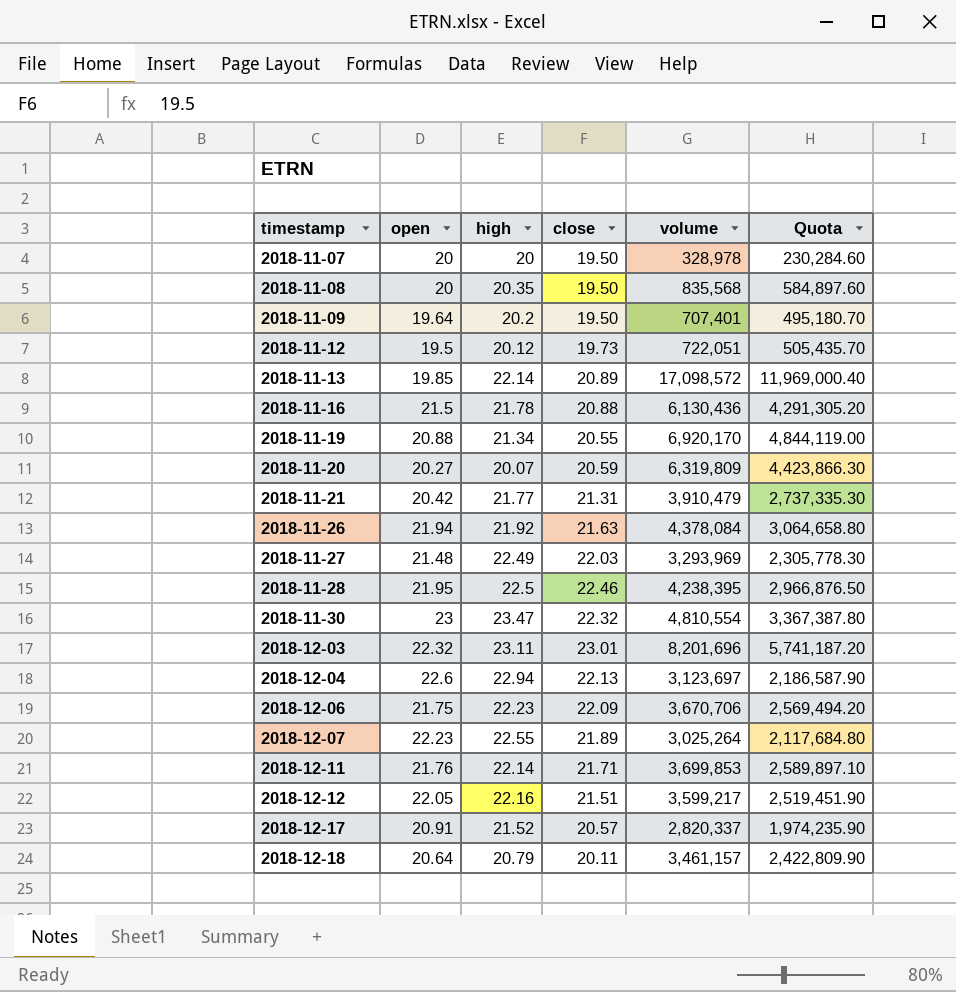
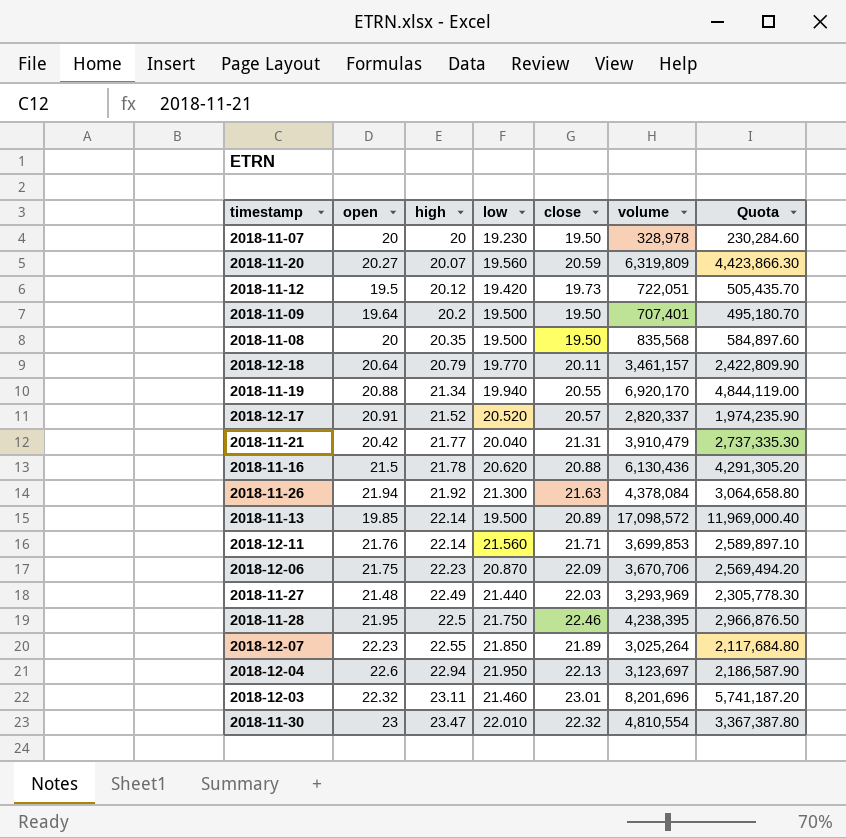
row order: timestamp ascending -> high ascending
column low | position: none -> 4
row 2018-12-12: 22.05 | 22.16 | 21.51 | 3,599,217 | 2,519,451.90 -> none

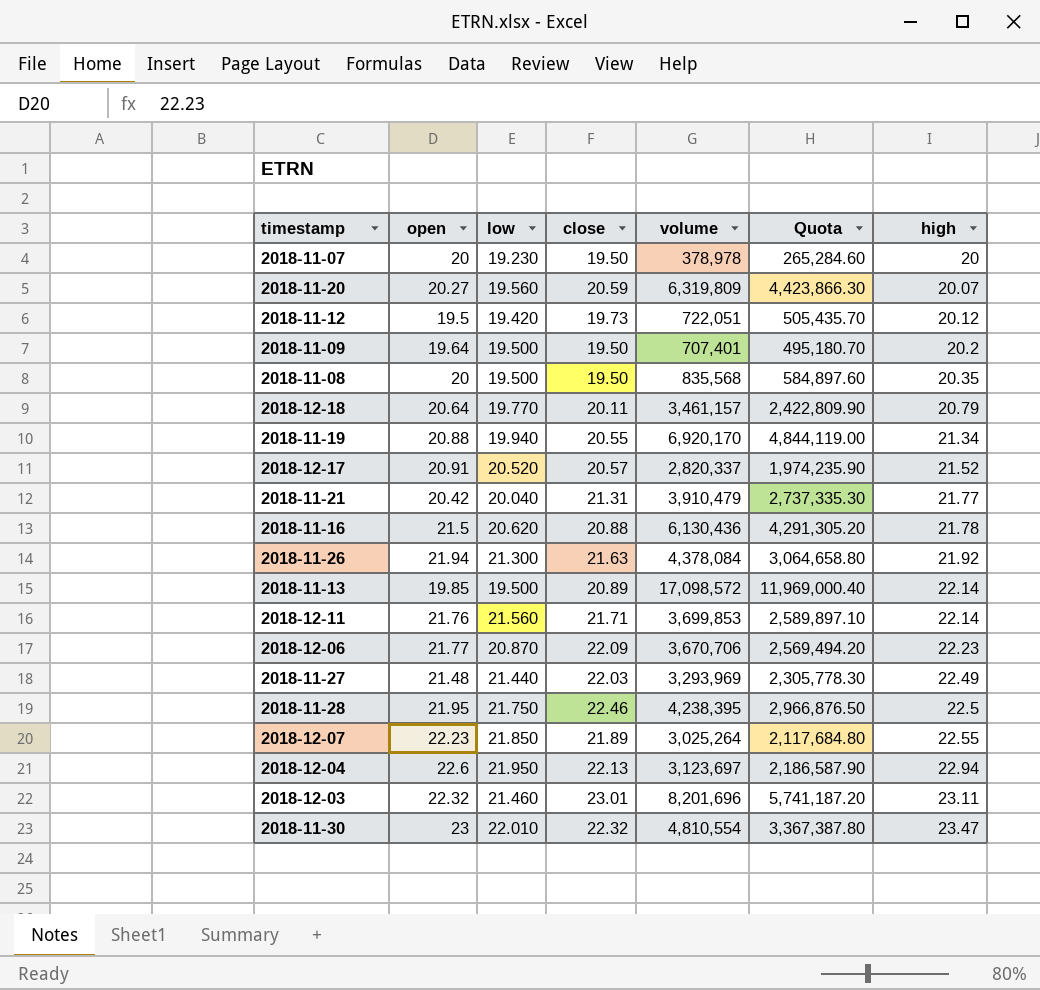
column high | position: 3 -> 7
2018-11-07 | volume: 328,978 -> 378,978
2018-11-07 | Quota: 230,284.60 -> 265,284.60
2018-12-06 | open: 21.75 -> 21.77

